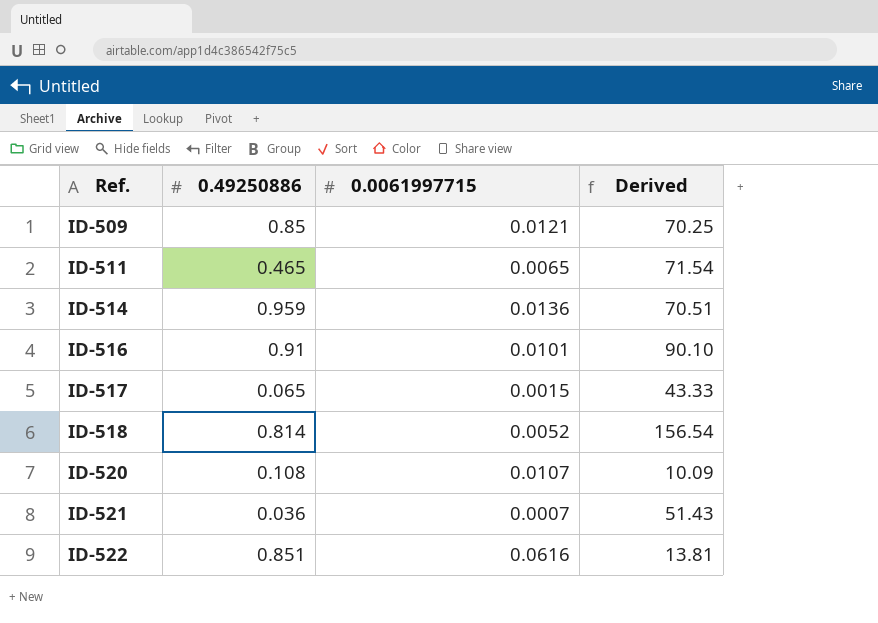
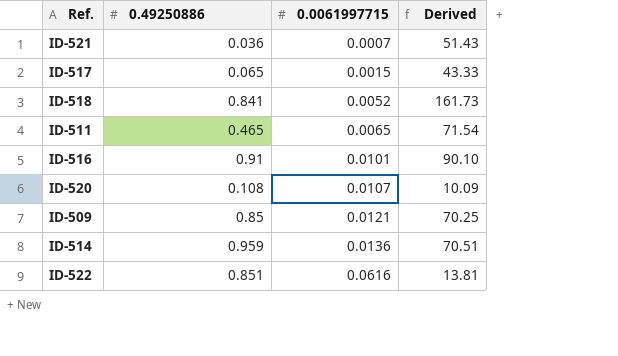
row order: Ref. ascending -> 0.0061997715 ascending
ID-518 | 0.49250886: 0.814 -> 0.841
ID-518 | Derived: 156.54 -> 161.73

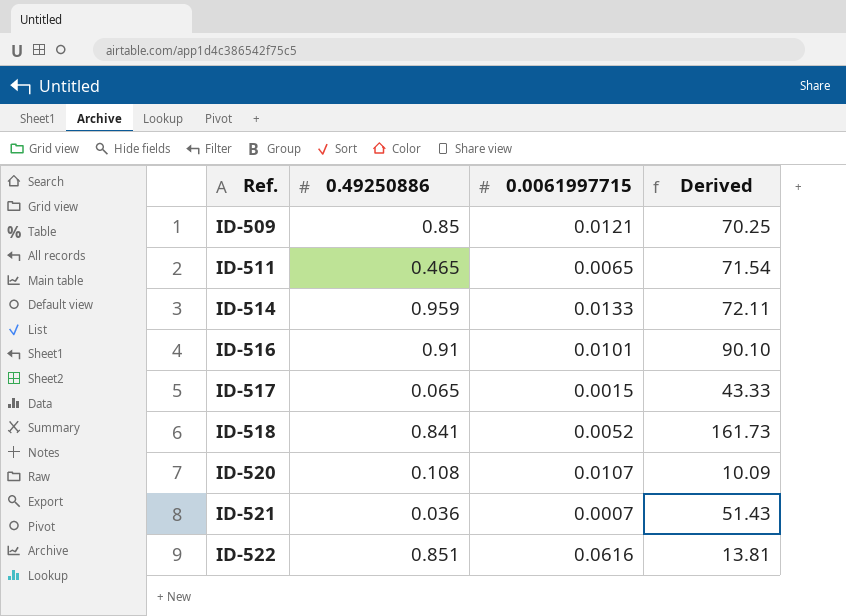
row order: 0.0061997715 ascending -> Ref. ascending
ID-514 | 0.0061997715: 0.0136 -> 0.0133
ID-514 | Derived: 70.51 -> 72.11

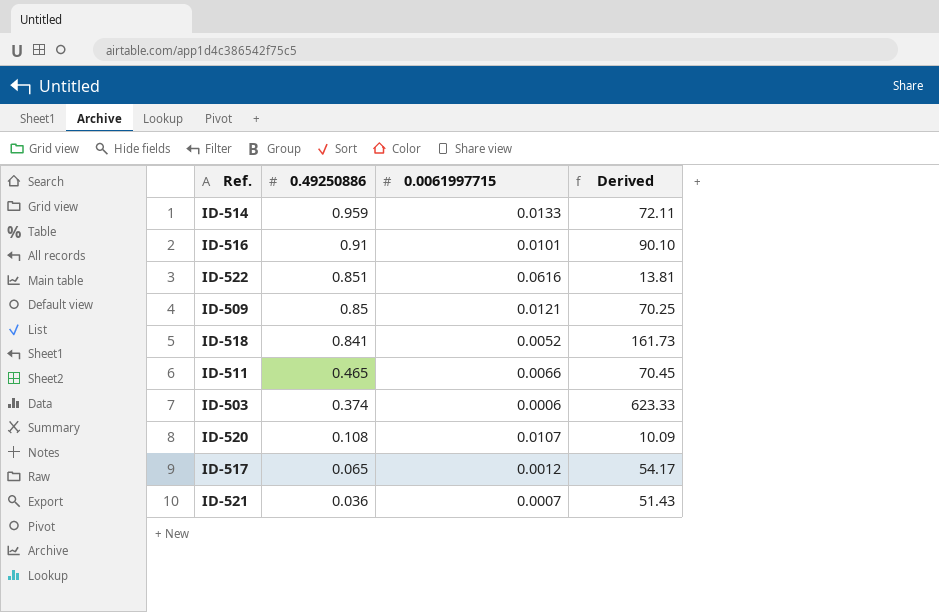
row order: Ref. ascending -> 0.49250886 descending
ID-511 | 0.0061997715: 0.0065 -> 0.0066
ID-511 | Derived: 71.54 -> 70.45
row ID-503: none -> 0.374 | 0.0006 | 623.33
ID-517 | 0.0061997715: 0.0015 -> 0.0012
ID-517 | Derived: 43.33 -> 54.17

